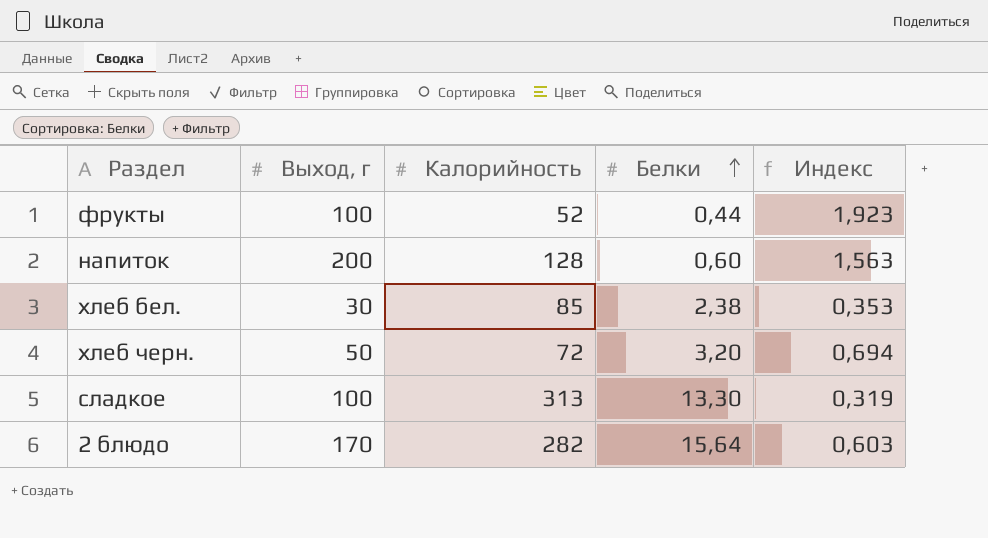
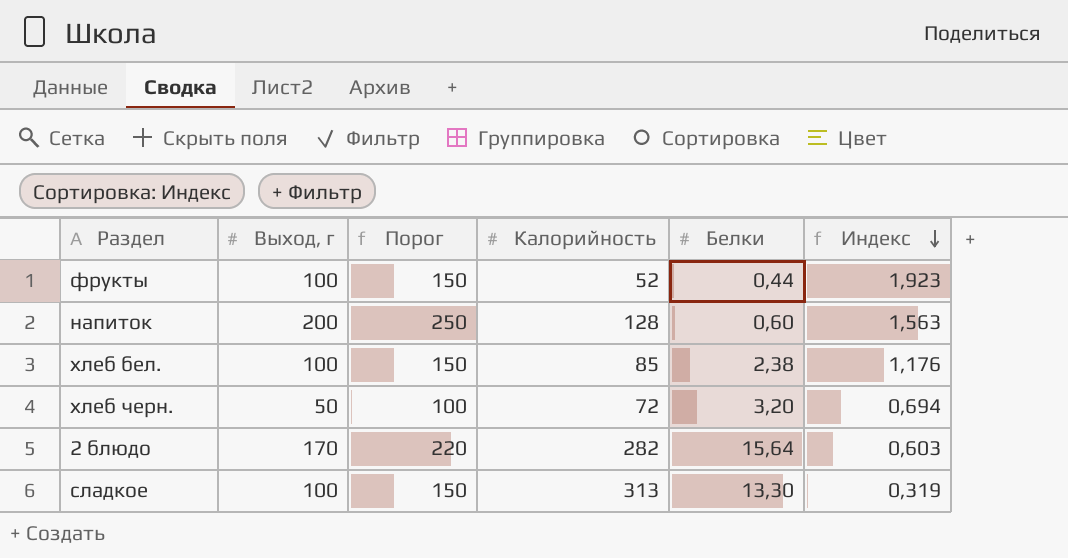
row order: Белки ascending -> Индекс descending
column Порог | formula: none -> [Выход, г] + 50
хлеб бел. | Выход, г: 30 -> 100
хлеб бел. | Индекс: 0,353 -> 1,176

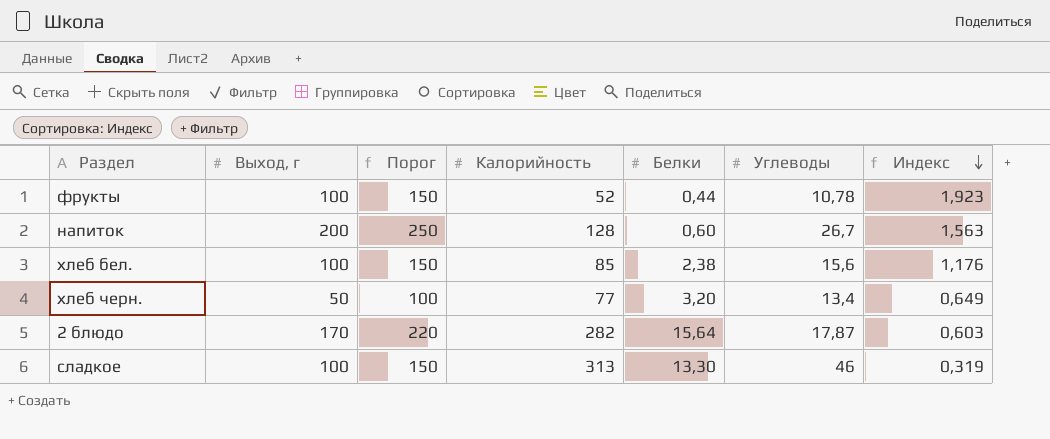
column Углеводы | position: none -> 6
хлеб черн. | Калорийность: 72 -> 77
хлеб черн. | Индекс: 0,694 -> 0,649

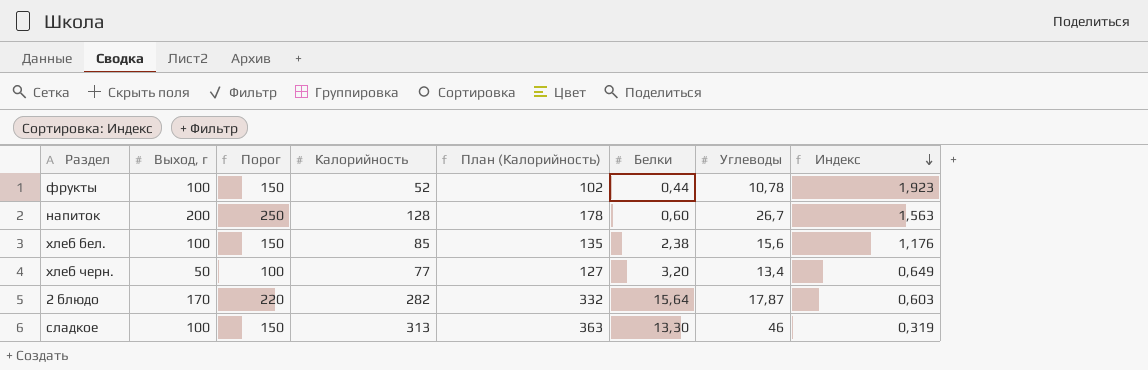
column План (Калорийность) | formula: none -> [Калорийность] + 50

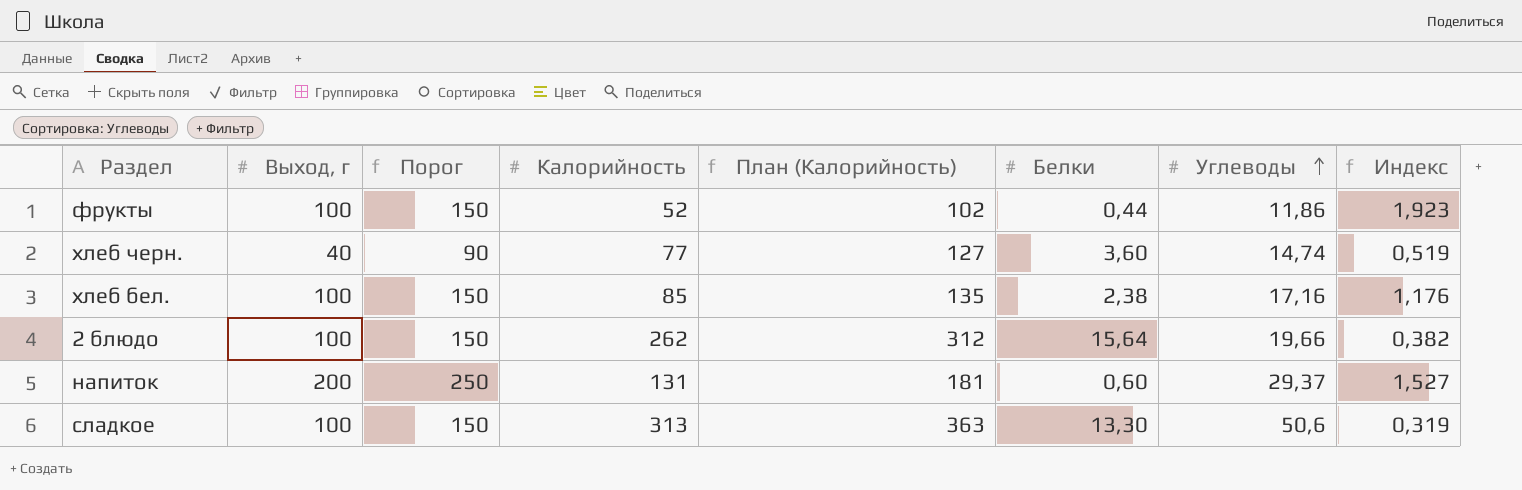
row order: Индекс descending -> Углеводы ascending
фрукты | Углеводы: 10,78 -> 11,86
хлеб черн. | Выход, г: 50 -> 40
хлеб черн. | Порог: 100 -> 90
хлеб черн. | Белки: 3,20 -> 3,60
хлеб черн. | Углеводы: 13,4 -> 14,74
хлеб черн. | Индекс: 0,649 -> 0,519
хлеб бел. | Углеводы: 15,6 -> 17,16
2 блюдо | Выход, г: 170 -> 100
2 блюдо | Порог: 220 -> 150
2 блюдо | Калорийность: 282 -> 262
2 блюдо | План (Калорийность): 332 -> 312
2 блюдо | Углеводы: 17,87 -> 19,66
2 блюдо | Индекс: 0,603 -> 0,382
напиток | Калорийность: 128 -> 131
напиток | План (Калорийность): 178 -> 181
напиток | Углеводы: 26,7 -> 29,37
напиток | Индекс: 1,563 -> 1,527
сладкое | Углеводы: 46 -> 50,6

